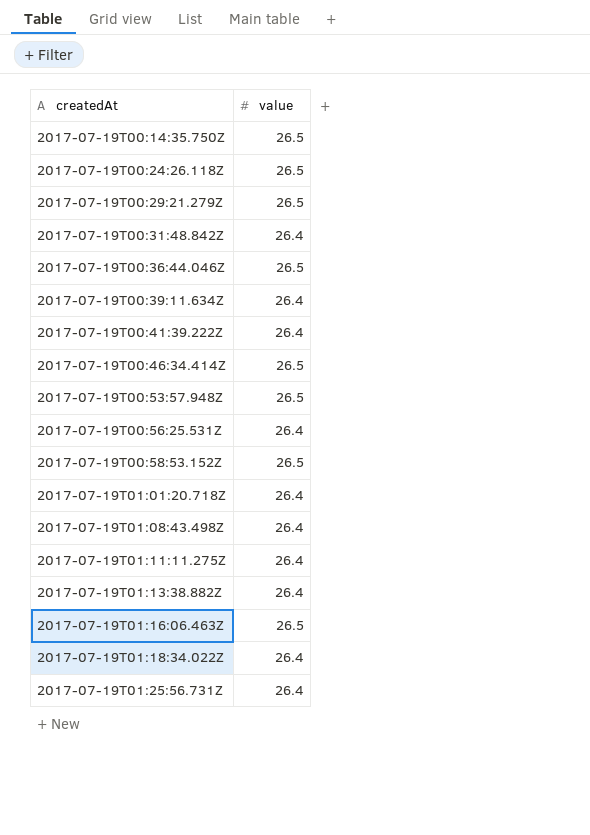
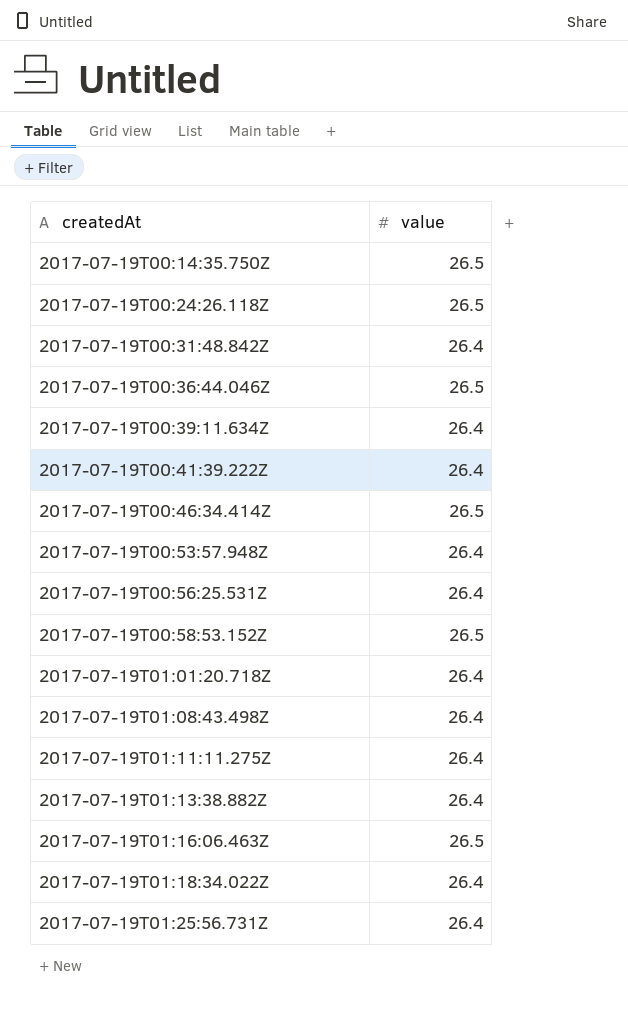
row 2017-07-19T00:29:21.279Z: 26.5 -> none
2017-07-19T00:53:57.948Z | value: 26.5 -> 26.4

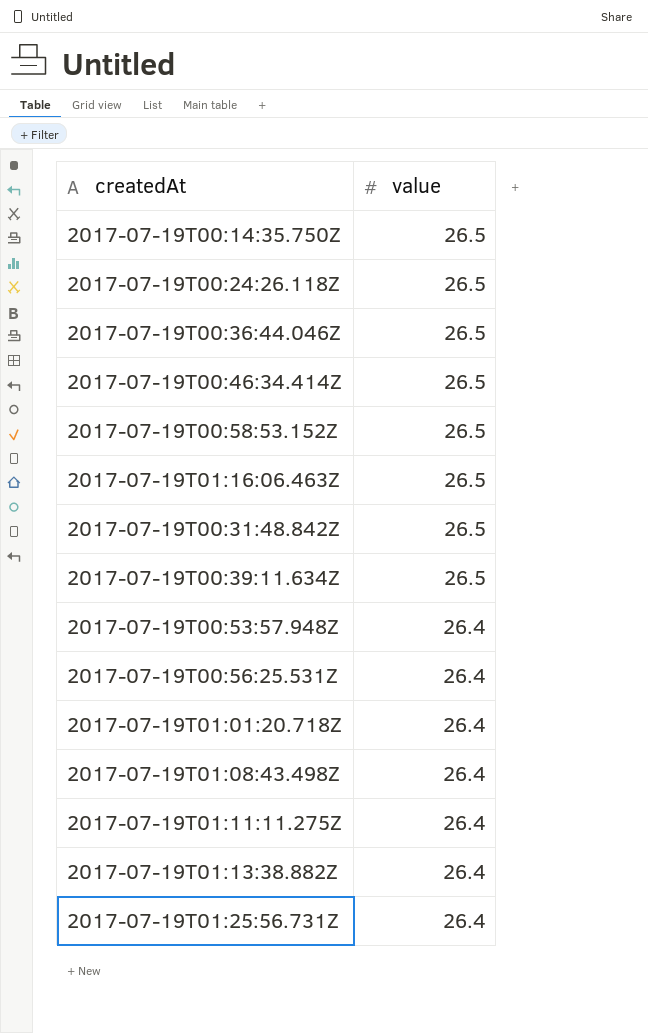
row order: createdAt ascending -> value descending
row 2017-07-19T00:41:39.222Z: 26.4 -> none
row 2017-07-19T01:18:34.022Z: 26.4 -> none
2017-07-19T00:31:48.842Z | value: 26.4 -> 26.5
2017-07-19T00:39:11.634Z | value: 26.4 -> 26.5

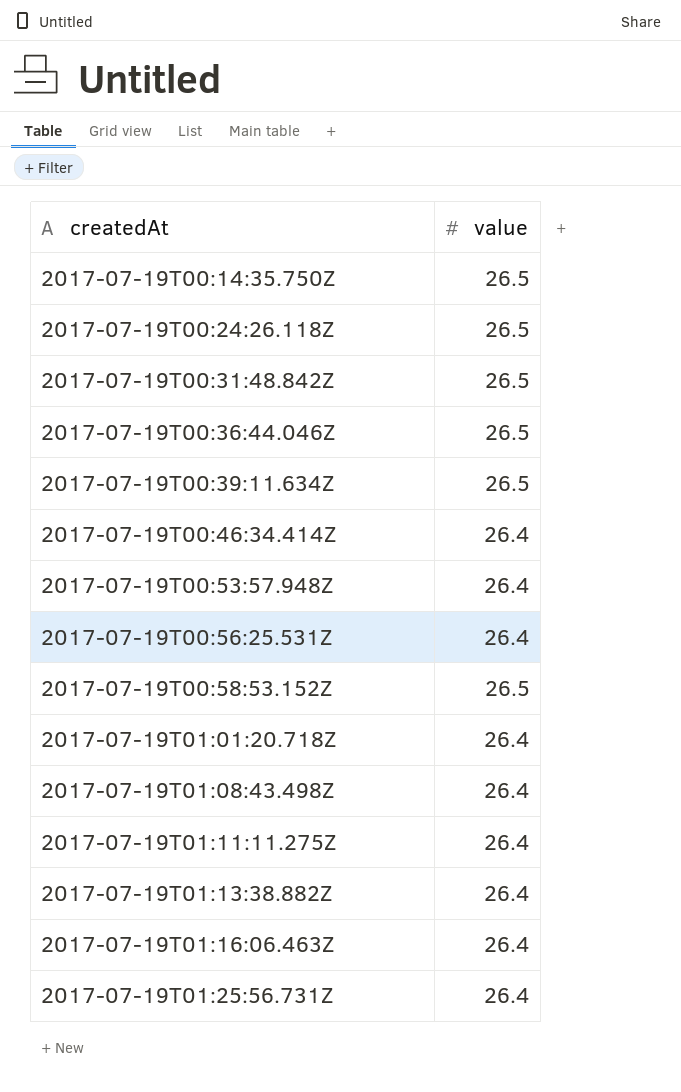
row order: value descending -> createdAt ascending
2017-07-19T00:46:34.414Z | value: 26.5 -> 26.4
2017-07-19T01:16:06.463Z | value: 26.5 -> 26.4

